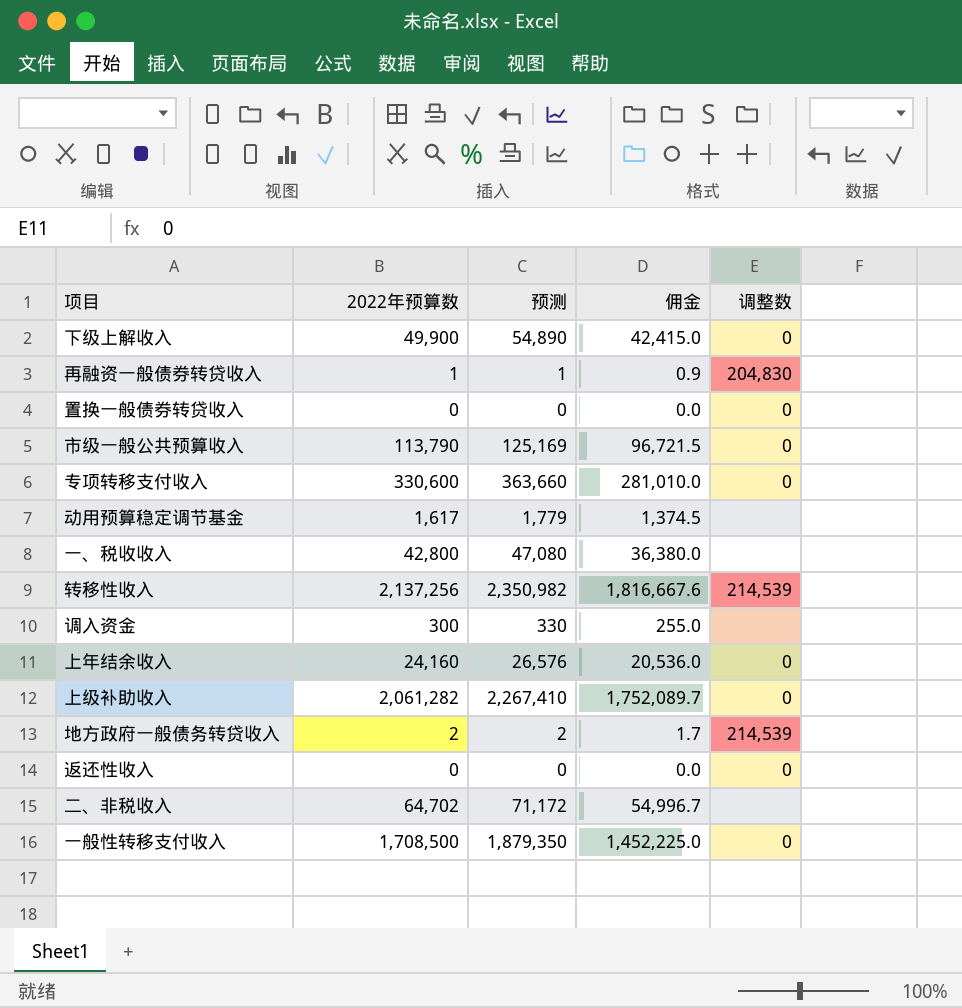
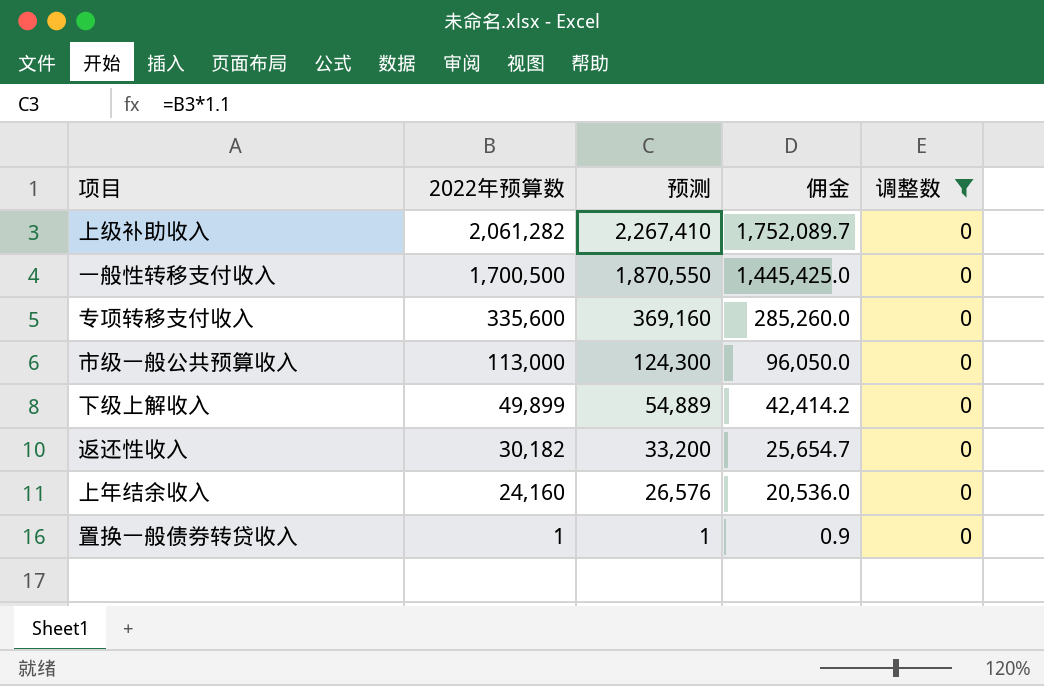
filter: none -> 调整数 = 0
row order: none -> 2022年预算数 descending
一般性转移支付收入 | 2022年预算数: 1,708,500 -> 1,700,500
一般性转移支付收入 | 预测: 1,879,350 -> 1,870,550
一般性转移支付收入 | 佣金: 1,452,225.0 -> 1,445,425.0
专项转移支付收入 | 2022年预算数: 330,600 -> 335,600
专项转移支付收入 | 预测: 363,660 -> 369,160
专项转移支付收入 | 佣金: 281,010.0 -> 285,260.0
市级一般公共预算收入 | 2022年预算数: 113,790 -> 113,000
市级一般公共预算收入 | 预测: 125,169 -> 124,300
市级一般公共预算收入 | 佣金: 96,721.5 -> 96,050.0
下级上解收入 | 2022年预算数: 49,900 -> 49,899
下级上解收入 | 预测: 54,890 -> 54,889
下级上解收入 | 佣金: 42,415.0 -> 42,414.2
返还性收入 | 2022年预算数: 0 -> 30,182
返还性收入 | 预测: 0 -> 33,200
返还性收入 | 佣金: 0.0 -> 25,654.7
置换一般债券转贷收入 | 2022年预算数: 0 -> 1
置换一般债券转贷收入 | 预测: 0 -> 1
置换一般债券转贷收入 | 佣金: 0.0 -> 0.9

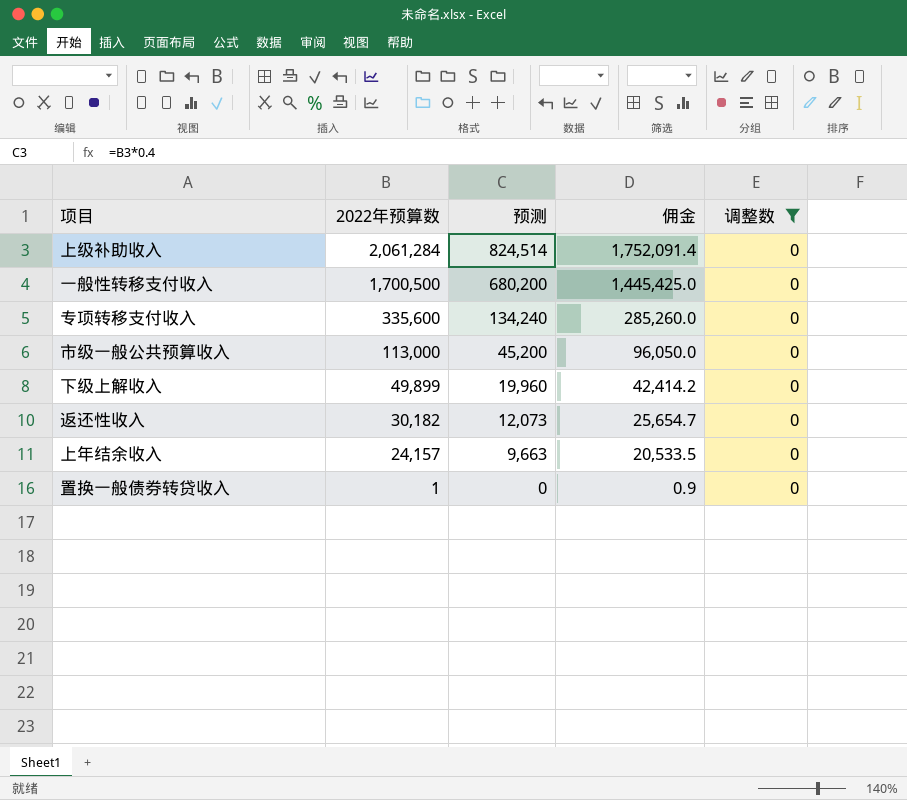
column 预测 | formula: [2022年预算数] * 1.1 -> [2022年预算数] * 0.4
上级补助收入 | 2022年预算数: 2,061,282 -> 2,061,284
上级补助收入 | 佣金: 1,752,089.7 -> 1,752,091.4
上年结余收入 | 2022年预算数: 24,160 -> 24,157
上年结余收入 | 佣金: 20,536.0 -> 20,533.5

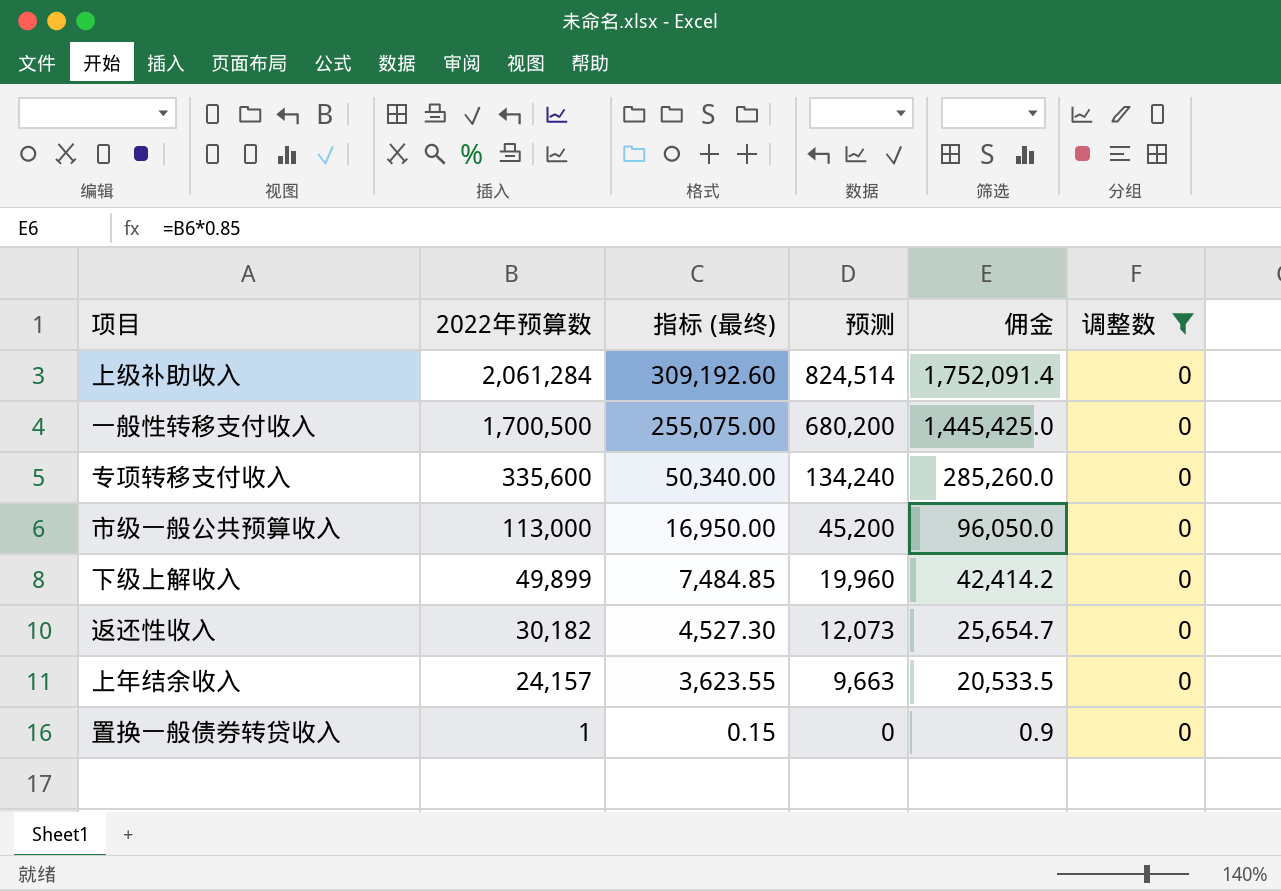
column 指标 (最终) | formula: none -> [2022年预算数] * 0.15

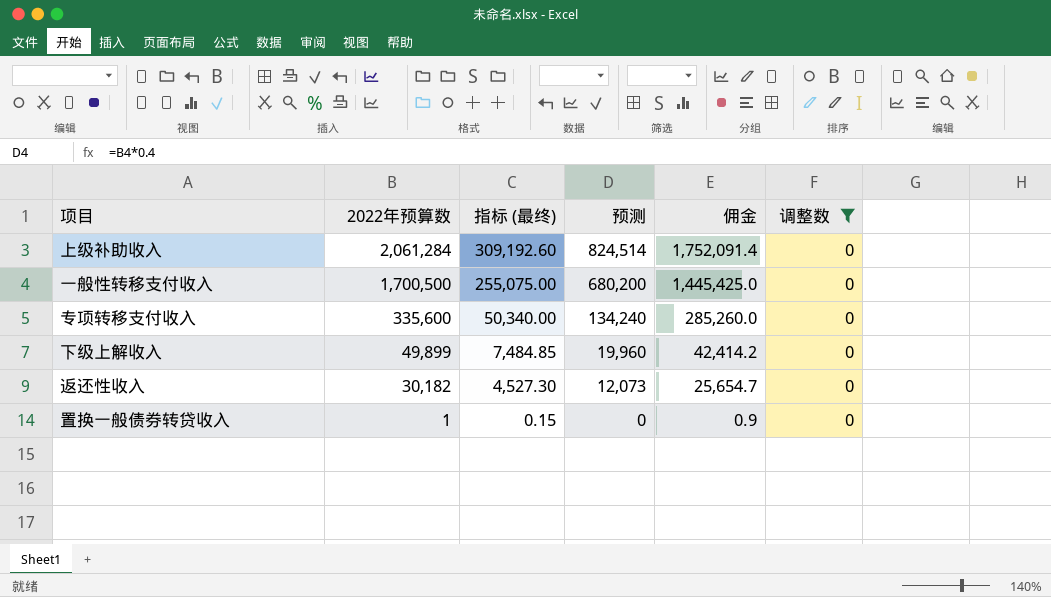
row 市级一般公共预算收入: 113,000 | 16,950.00 | 45,200 | 96,050.0 | 0 -> none
row 上年结余收入: 24,157 | 3,623.55 | 9,663 | 20,533.5 | 0 -> none

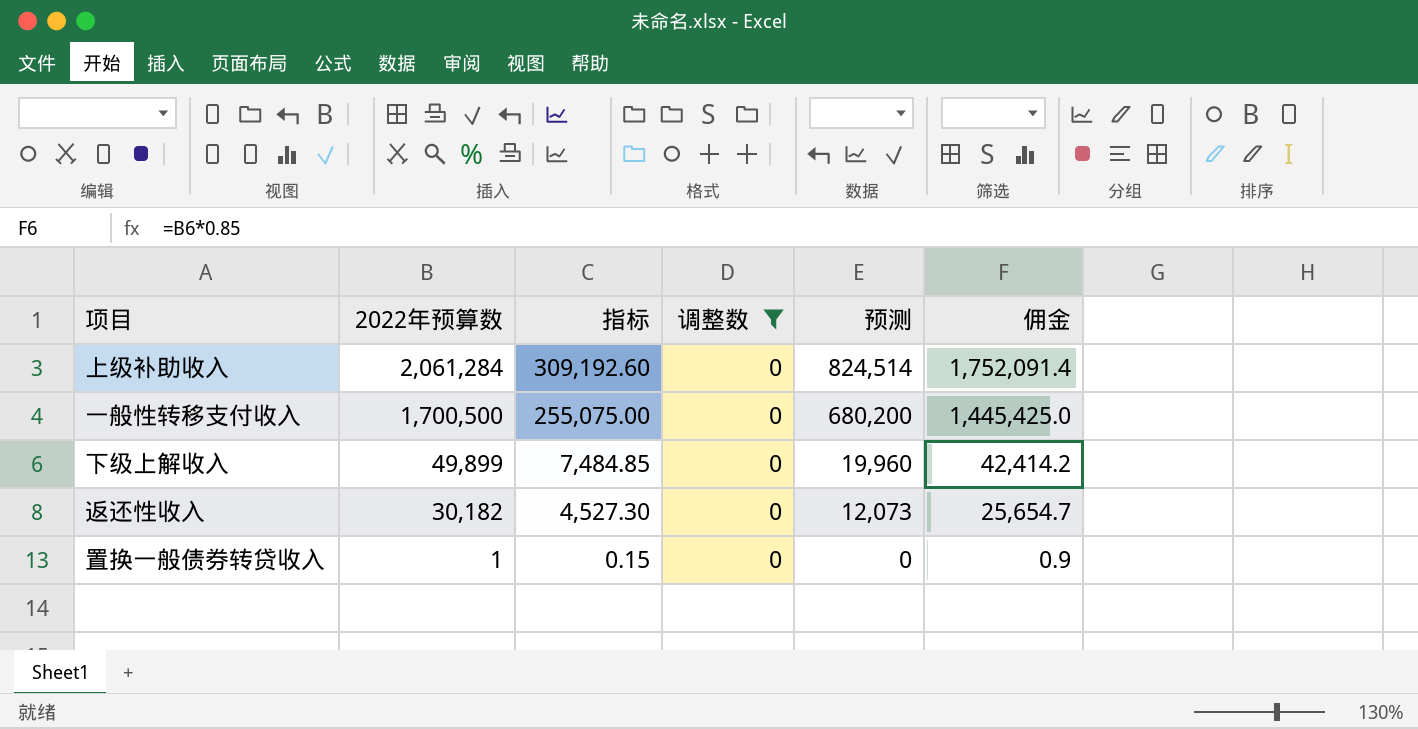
column name: 指标 (最终) -> 指标
column 调整数 | position: 6 -> 4
row 专项转移支付收入: 335,600 | 50,340.00 | 134,240 | 285,260.0 | 0 -> none

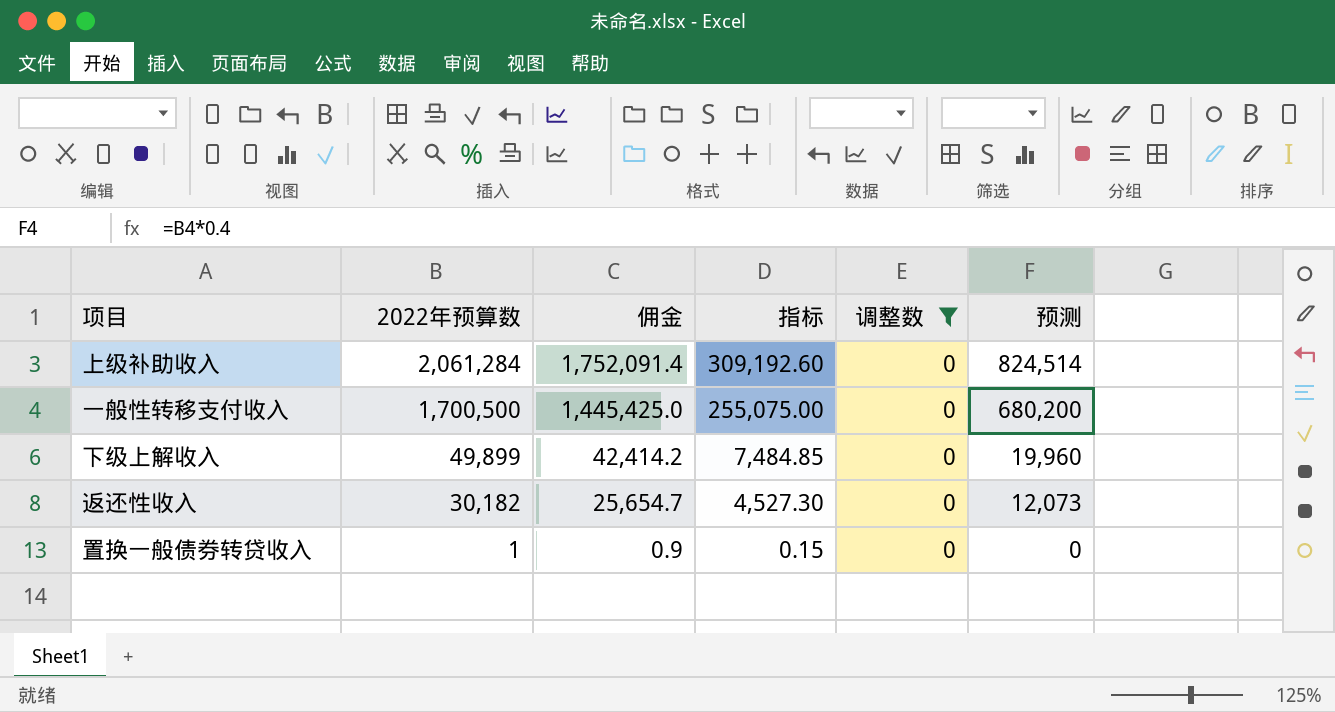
column 佣金 | position: 6 -> 3

